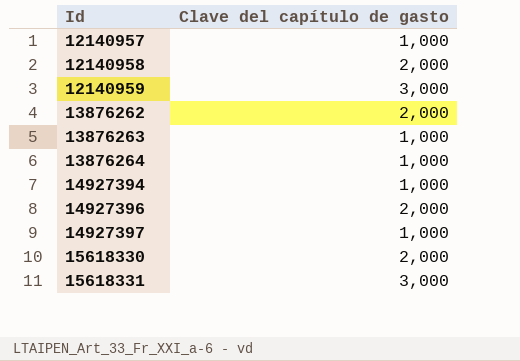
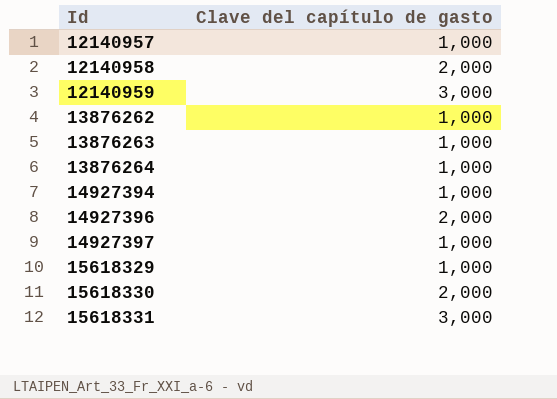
13876262 | Clave del capítulo de gasto: 2,000 -> 1,000
row 15618329: none -> 1,000

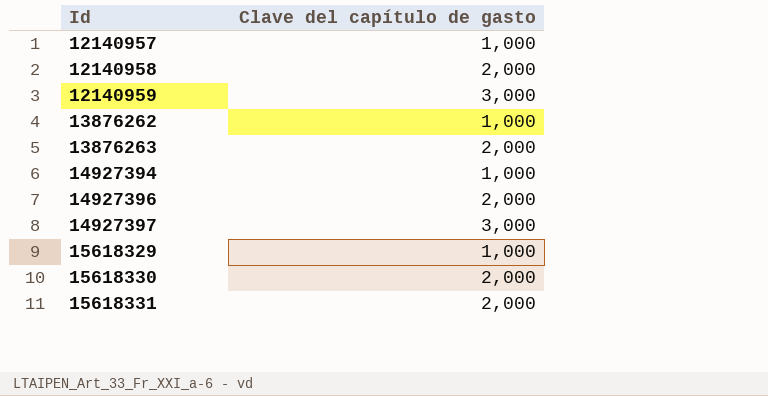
row 13876264: 1,000 -> none
13876263 | Clave del capítulo de gasto: 1,000 -> 2,000
14927397 | Clave del capítulo de gasto: 1,000 -> 3,000
15618331 | Clave del capítulo de gasto: 3,000 -> 2,000

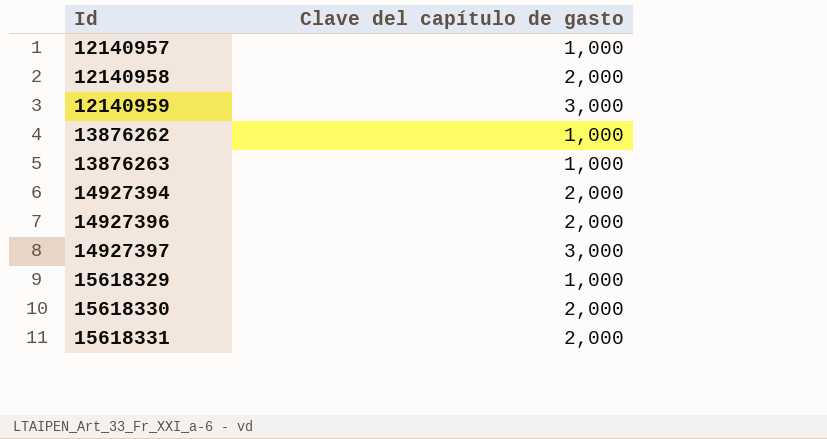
13876263 | Clave del capítulo de gasto: 2,000 -> 1,000
14927394 | Clave del capítulo de gasto: 1,000 -> 2,000

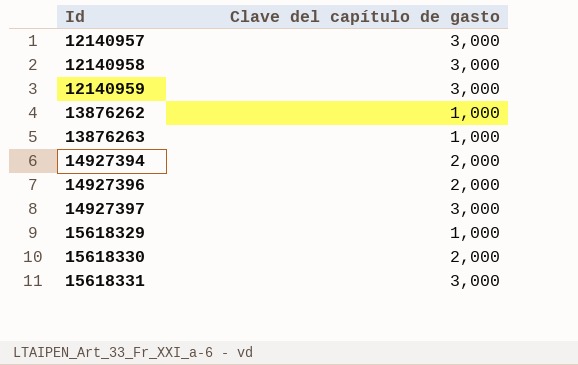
12140957 | Clave del capítulo de gasto: 1,000 -> 3,000
12140958 | Clave del capítulo de gasto: 2,000 -> 3,000
15618331 | Clave del capítulo de gasto: 2,000 -> 3,000

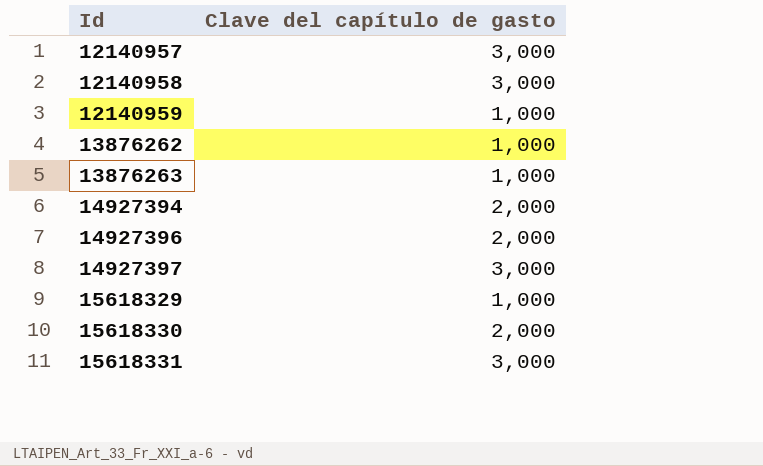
12140959 | Clave del capítulo de gasto: 3,000 -> 1,000

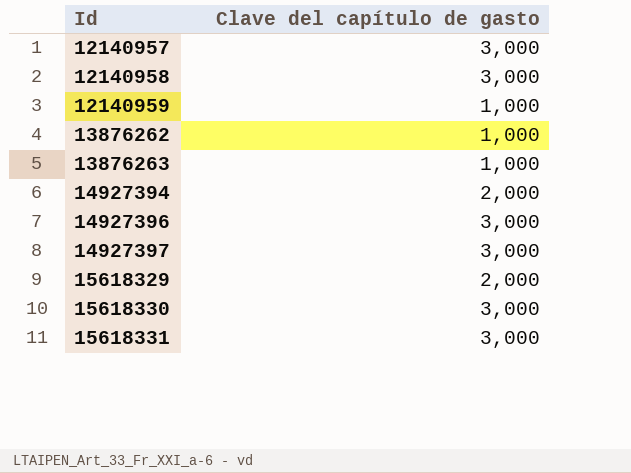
14927396 | Clave del capítulo de gasto: 2,000 -> 3,000
15618329 | Clave del capítulo de gasto: 1,000 -> 2,000
15618330 | Clave del capítulo de gasto: 2,000 -> 3,000

